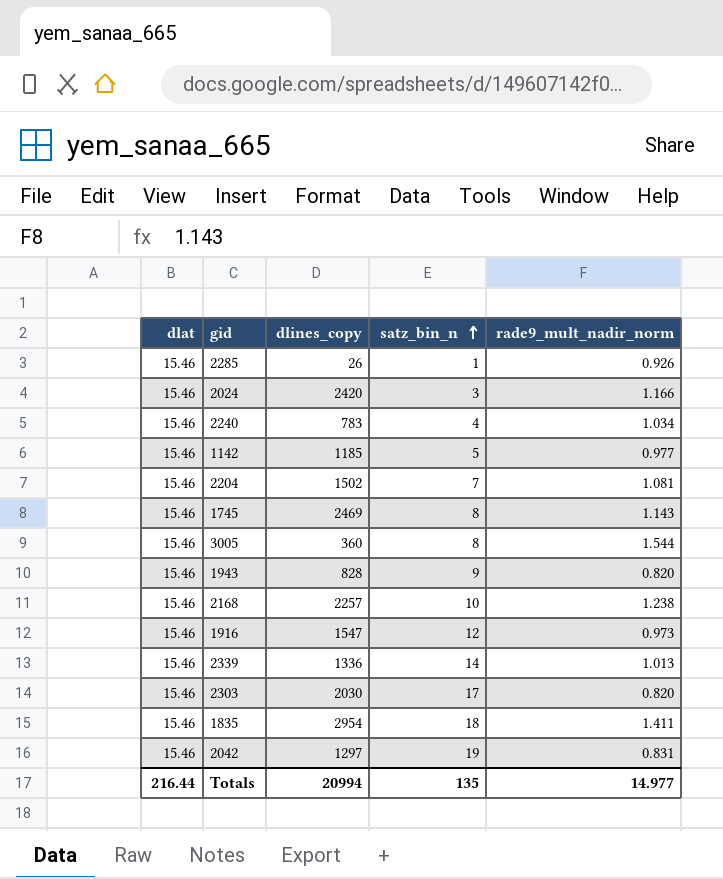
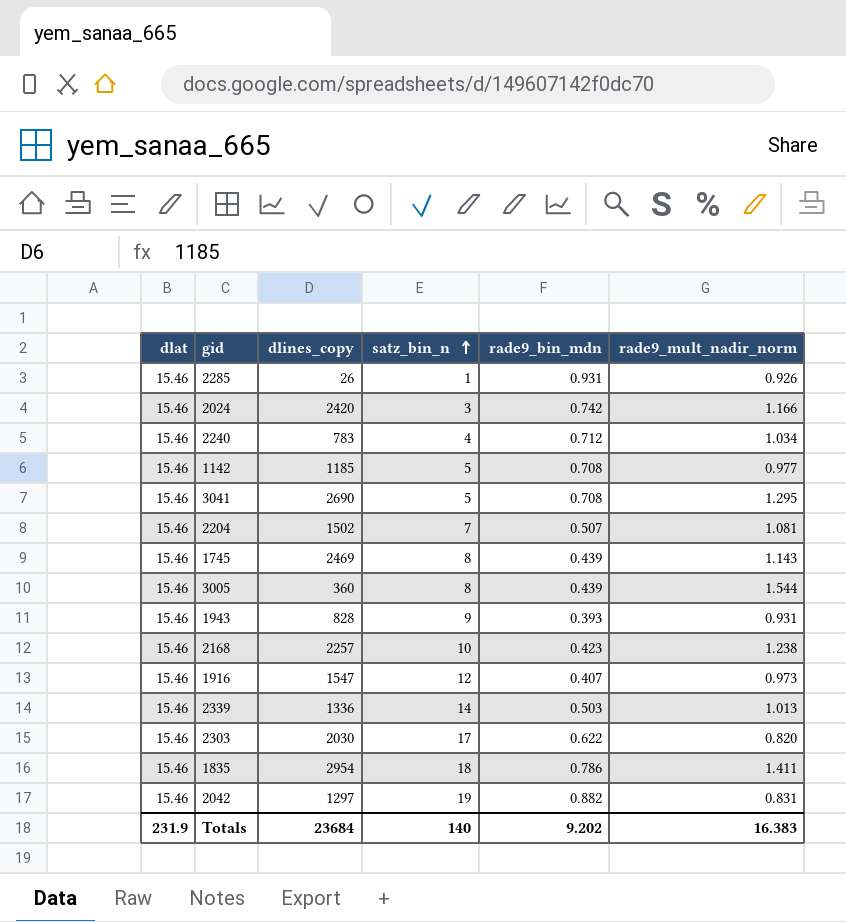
column rade9_bin_mdn | position: none -> 5
row 3041: none -> 15.46 | 2690 | 5 | 0.708 | 1.295
1943 | rade9_mult_nadir_norm: 0.820 -> 0.931
Totals | dlat: 216.44 -> 231.9
Totals | dlines_copy: 20994 -> 23684
Totals | satz_bin_n: 135 -> 140
Totals | rade9_mult_nadir_norm: 14.977 -> 16.383

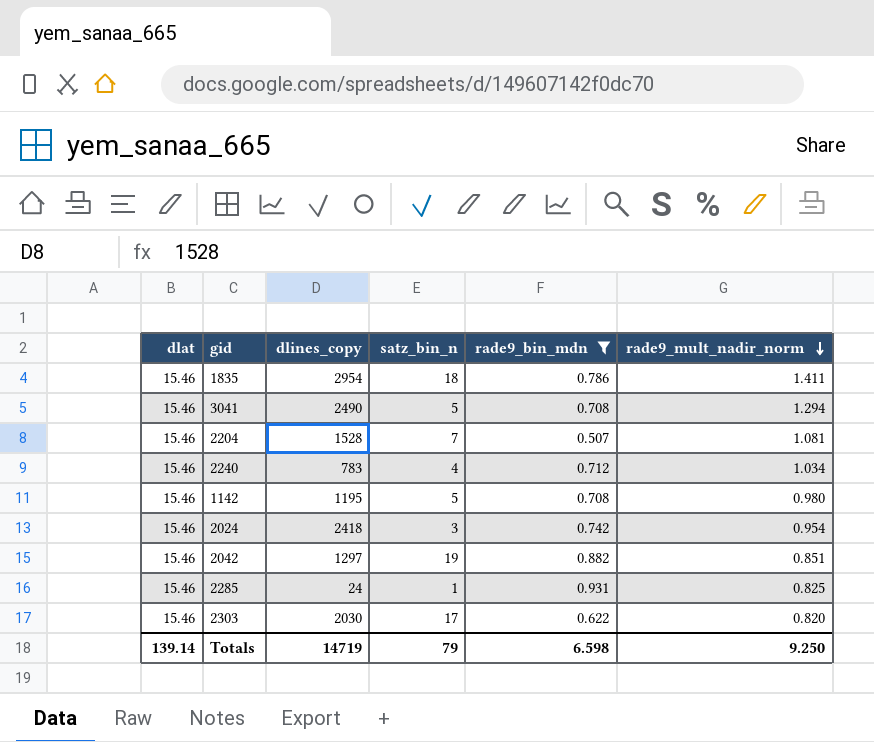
filter: none -> rade9_bin_mdn >= 0.507
row order: satz_bin_n ascending -> rade9_mult_nadir_norm descending
3041 | dlines_copy: 2690 -> 2490
3041 | rade9_mult_nadir_norm: 1.295 -> 1.294
2204 | dlines_copy: 1502 -> 1528
1142 | dlines_copy: 1185 -> 1195
1142 | rade9_mult_nadir_norm: 0.977 -> 0.980
2024 | dlines_copy: 2420 -> 2418
2024 | rade9_mult_nadir_norm: 1.166 -> 0.954
2042 | rade9_mult_nadir_norm: 0.831 -> 0.851
2285 | dlines_copy: 26 -> 24
2285 | rade9_mult_nadir_norm: 0.926 -> 0.825
Totals | dlat: 231.9 -> 139.14
Totals | dlines_copy: 23684 -> 14719
Totals | satz_bin_n: 140 -> 79
Totals | rade9_bin_mdn: 9.202 -> 6.598
Totals | rade9_mult_nadir_norm: 16.383 -> 9.250

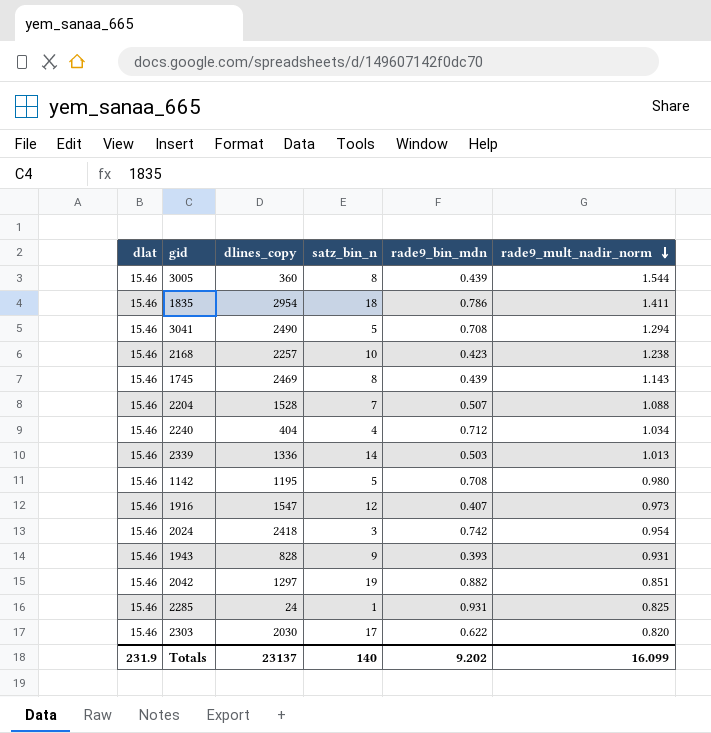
filter: rade9_bin_mdn >= 0.507 -> none
2204 | rade9_mult_nadir_norm: 1.081 -> 1.088
2240 | dlines_copy: 783 -> 404
Totals | dlat: 139.14 -> 231.9
Totals | dlines_copy: 14719 -> 23137
Totals | satz_bin_n: 79 -> 140
Totals | rade9_bin_mdn: 6.598 -> 9.202
Totals | rade9_mult_nadir_norm: 9.250 -> 16.099

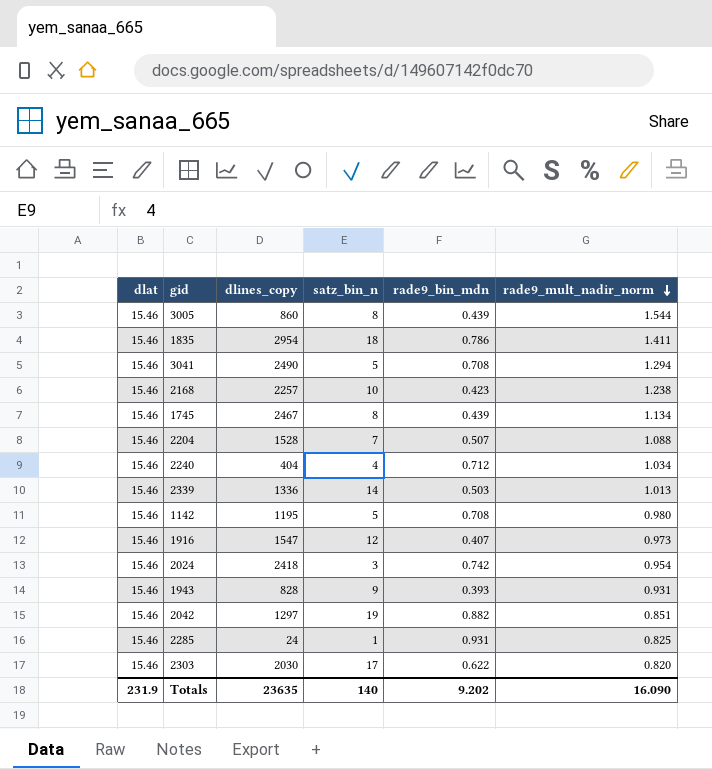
3005 | dlines_copy: 360 -> 860
1745 | dlines_copy: 2469 -> 2467
1745 | rade9_mult_nadir_norm: 1.143 -> 1.134
Totals | dlines_copy: 23137 -> 23635
Totals | rade9_mult_nadir_norm: 16.099 -> 16.090

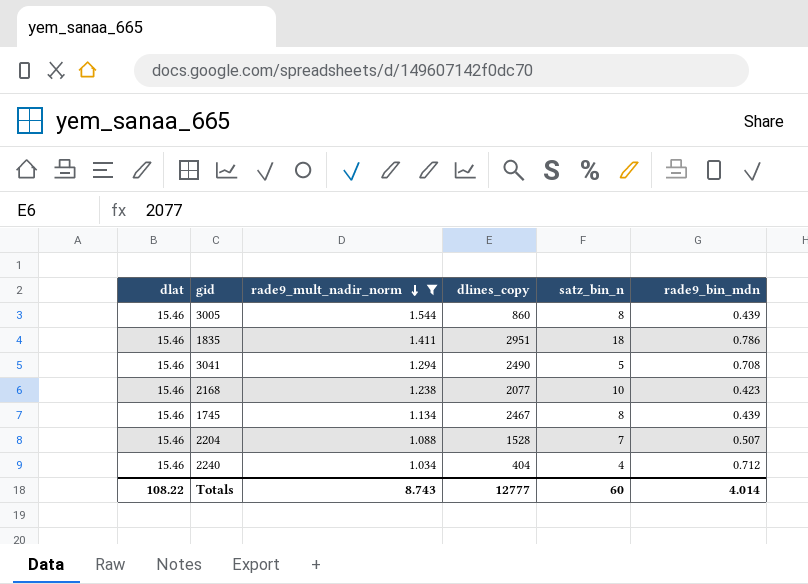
filter: none -> rade9_mult_nadir_norm >= 1.034
column rade9_mult_nadir_norm | position: 6 -> 3
1835 | dlines_copy: 2954 -> 2951
2168 | dlines_copy: 2257 -> 2077
Totals | dlat: 231.9 -> 108.22
Totals | rade9_mult_nadir_norm: 16.090 -> 8.743
Totals | dlines_copy: 23635 -> 12777
Totals | satz_bin_n: 140 -> 60
Totals | rade9_bin_mdn: 9.202 -> 4.014

